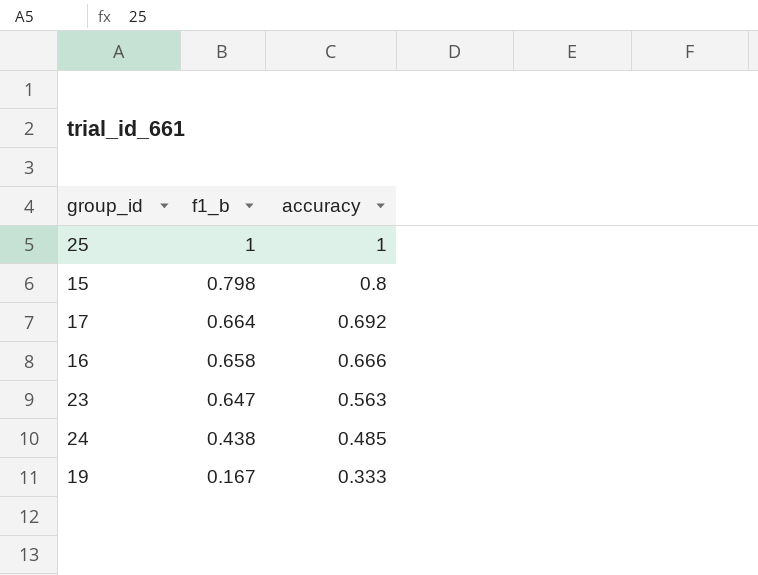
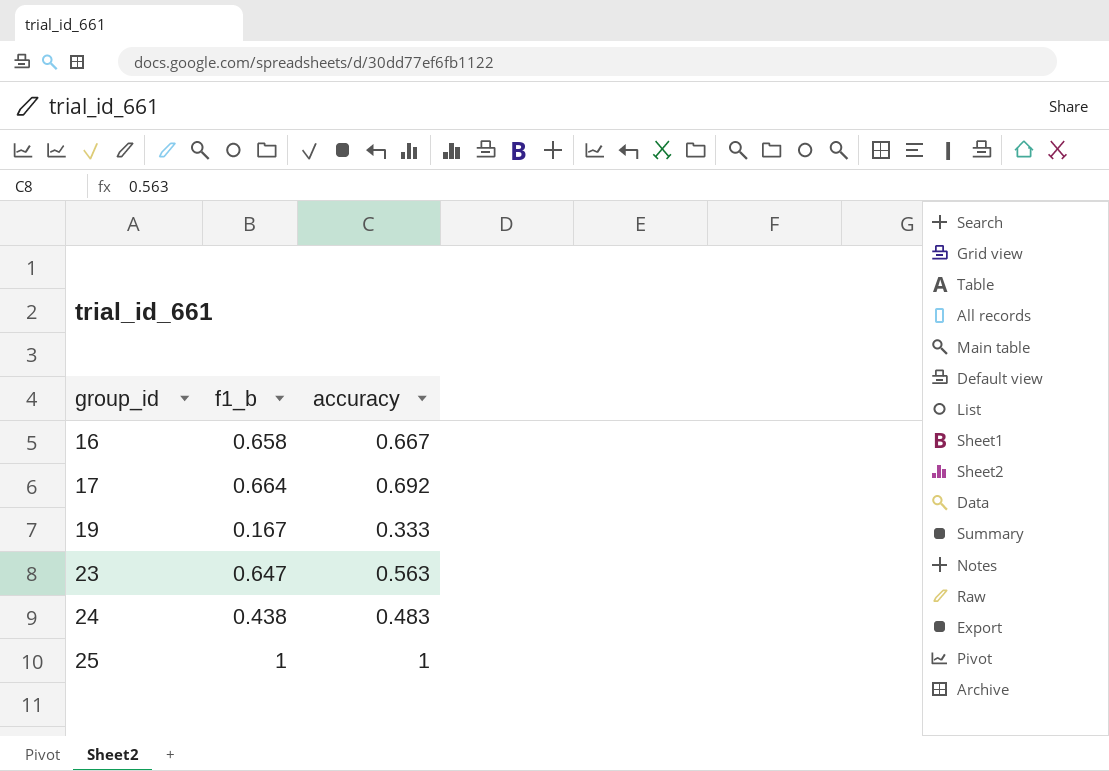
row order: f1_b descending -> group_id ascending
row 15: 0.798 | 0.8 -> none
16 | accuracy: 0.666 -> 0.667
24 | accuracy: 0.485 -> 0.483

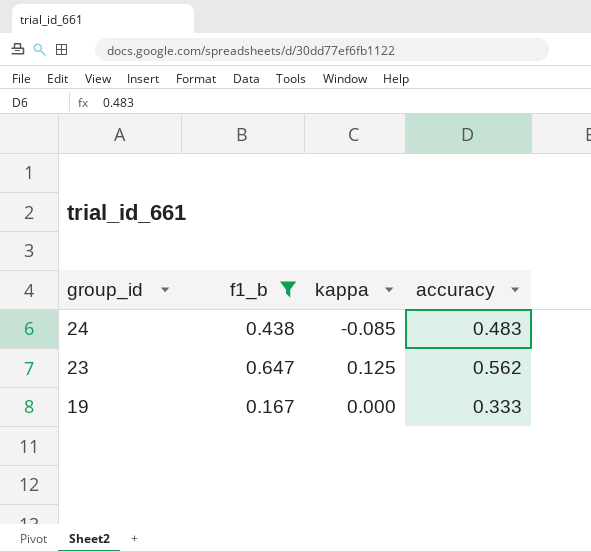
filter: none -> f1_b <= 0.647
row order: group_id ascending -> group_id descending
column kappa | position: none -> 3
23 | accuracy: 0.563 -> 0.562

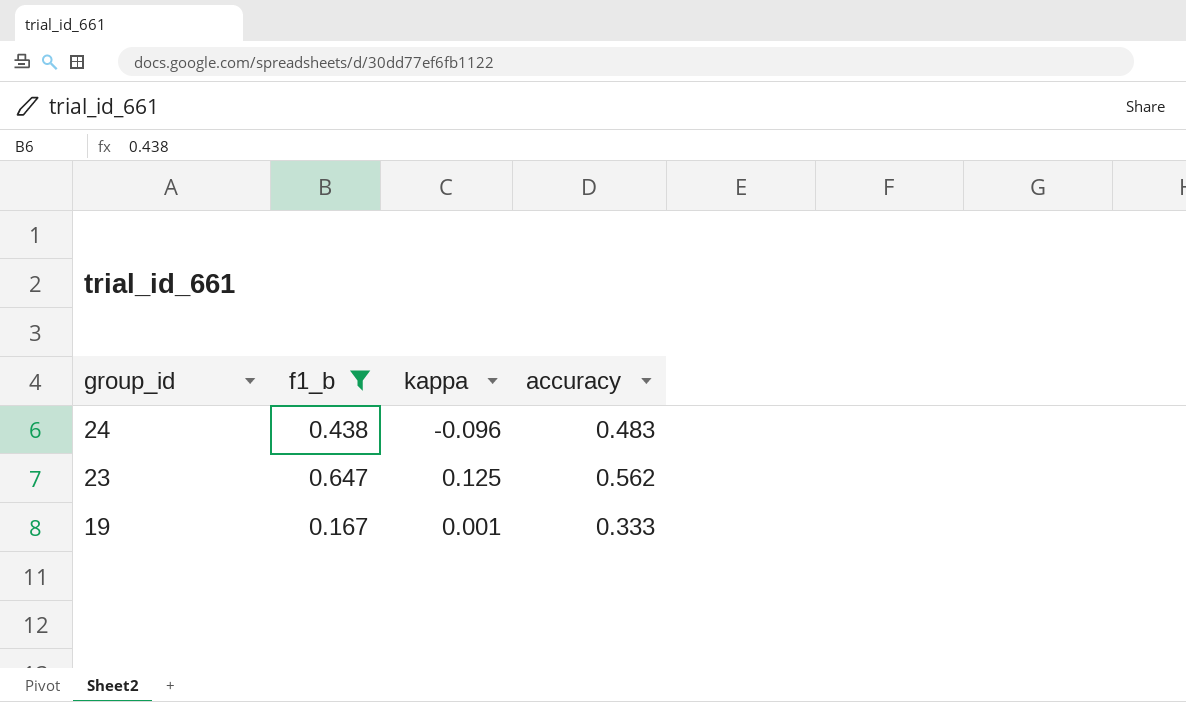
24 | kappa: -0.085 -> -0.096
19 | kappa: 0.000 -> 0.001

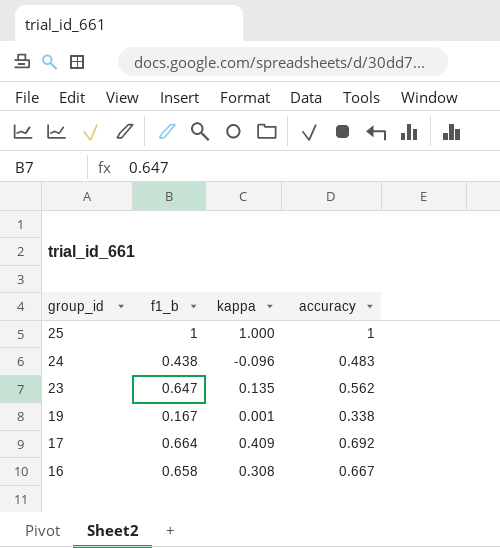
filter: f1_b <= 0.647 -> none
23 | kappa: 0.125 -> 0.135
19 | accuracy: 0.333 -> 0.338

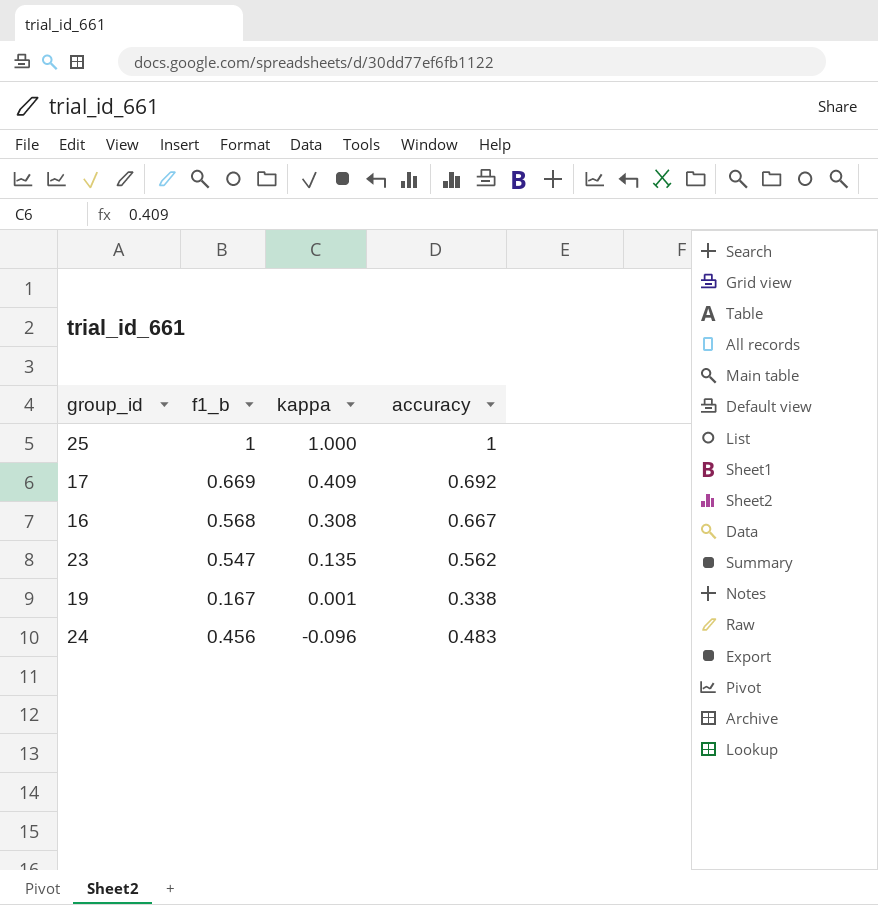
row order: group_id descending -> kappa descending
17 | f1_b: 0.664 -> 0.669
16 | f1_b: 0.658 -> 0.568
23 | f1_b: 0.647 -> 0.547
24 | f1_b: 0.438 -> 0.456

